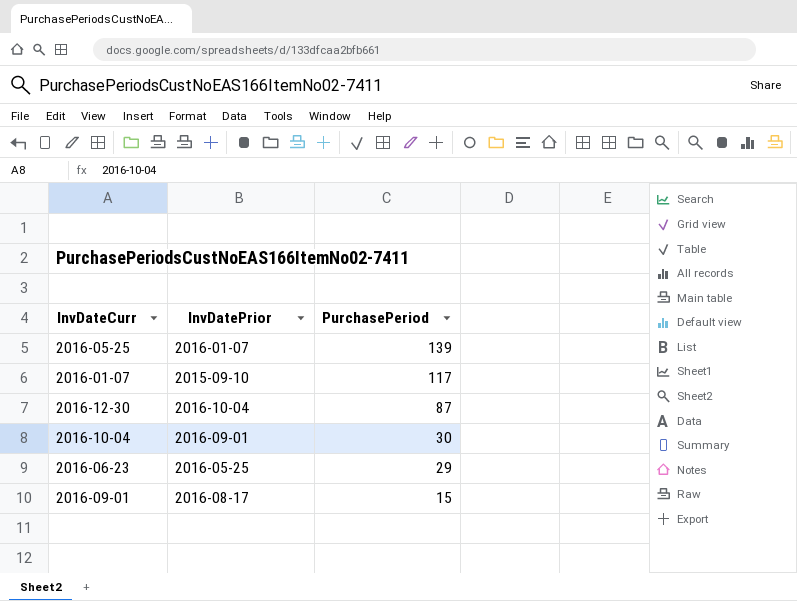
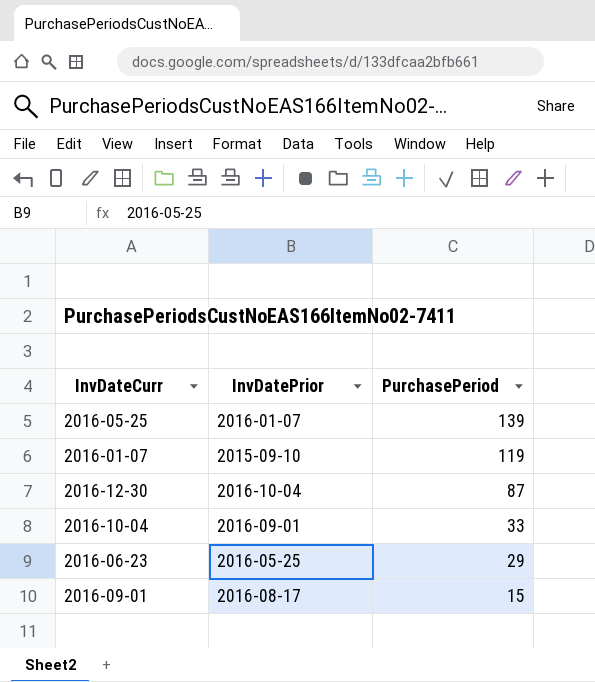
2016-01-07 | PurchasePeriod: 117 -> 119
2016-10-04 | PurchasePeriod: 30 -> 33

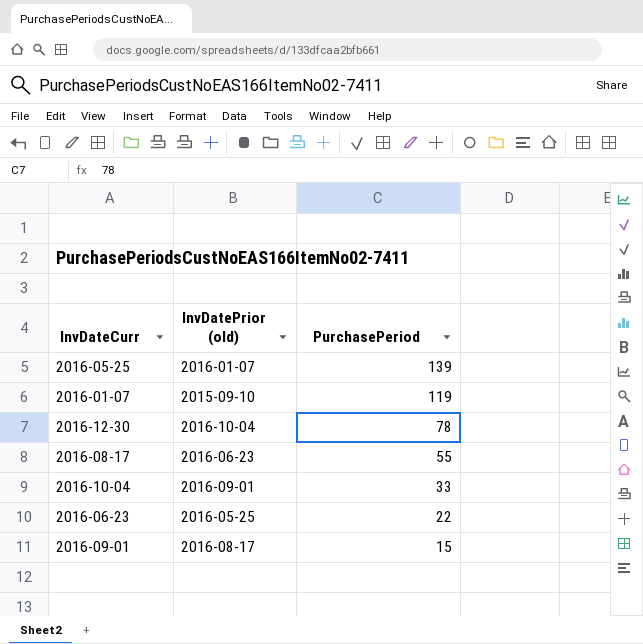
column name: InvDatePrior -> InvDatePrior (old)
2016-12-30 | PurchasePeriod: 87 -> 78
row 2016-08-17: none -> 2016-06-23 | 55
2016-06-23 | PurchasePeriod: 29 -> 22

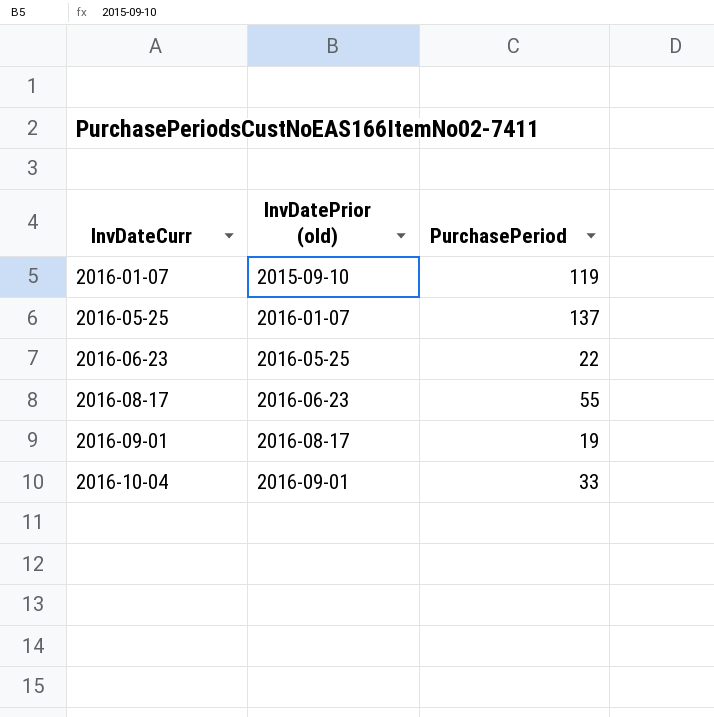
row order: PurchasePeriod descending -> InvDateCurr ascending
row 2016-12-30: 2016-10-04 | 78 -> none
2016-05-25 | PurchasePeriod: 139 -> 137
2016-09-01 | PurchasePeriod: 15 -> 19

